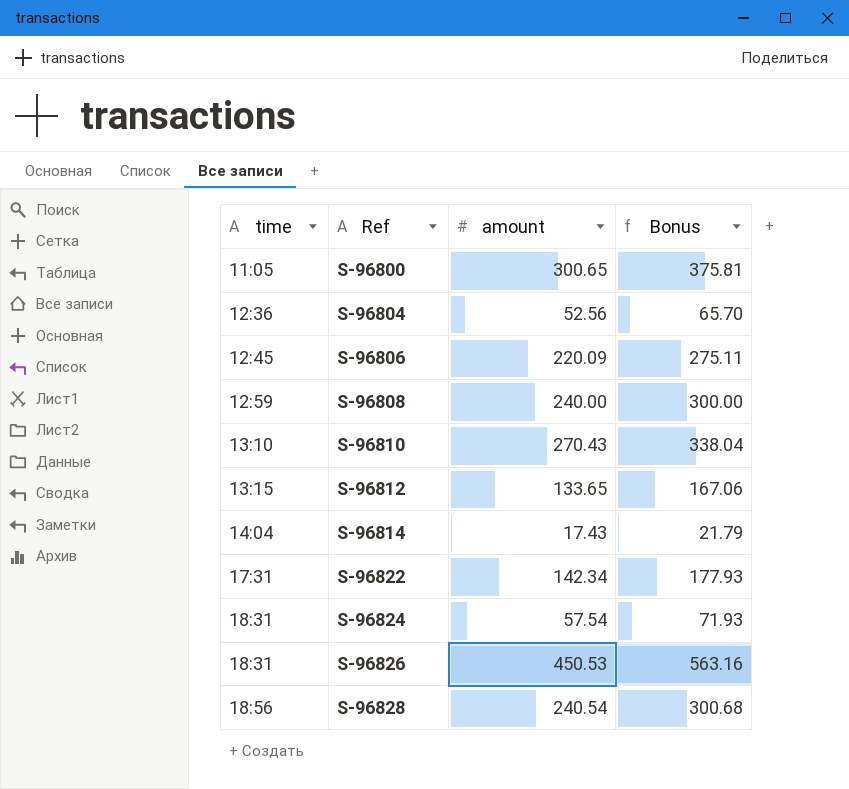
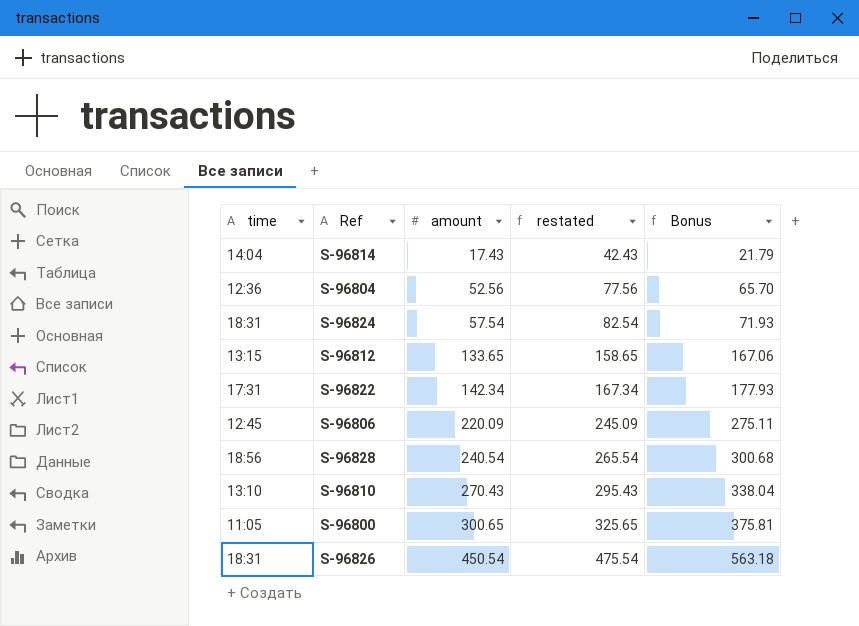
row order: time ascending -> amount ascending
column restated | formula: none -> [amount] + 25
row S-96808: 12:59 | 240.00 | 300.00 -> none
S-96826 | amount: 450.53 -> 450.54
S-96826 | Bonus: 563.16 -> 563.18

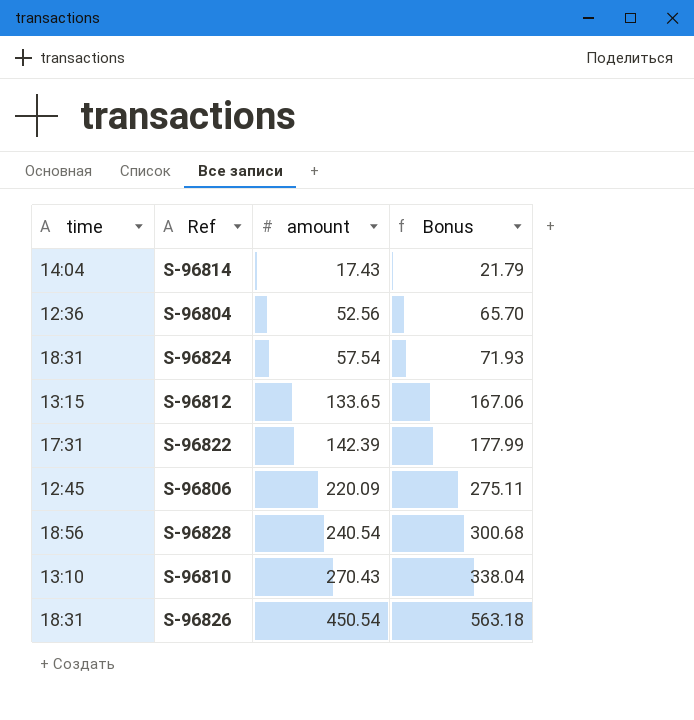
column restated | formula: [amount] + 25 -> none
row S-96800: 11:05 | 300.65 | 325.65 | 375.81 -> none
S-96822 | amount: 142.34 -> 142.39
S-96822 | Bonus: 177.93 -> 177.99

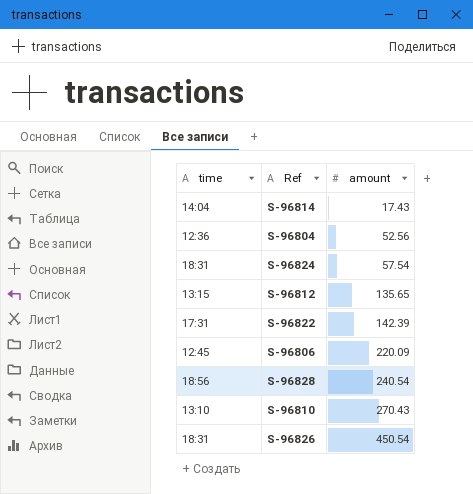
column Bonus | formula: [amount] * 1.25 -> none
S-96812 | amount: 133.65 -> 135.65

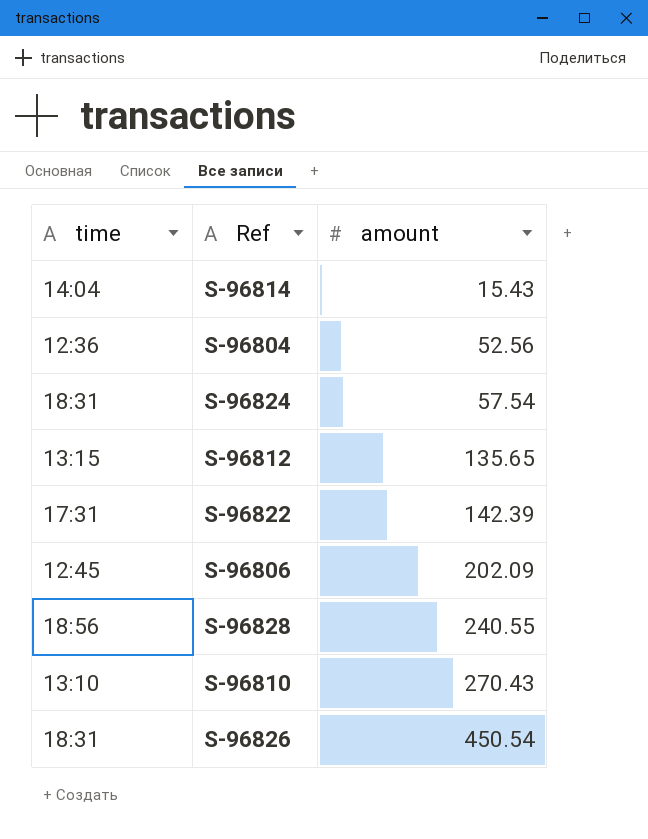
S-96814 | amount: 17.43 -> 15.43
S-96806 | amount: 220.09 -> 202.09
S-96828 | amount: 240.54 -> 240.55

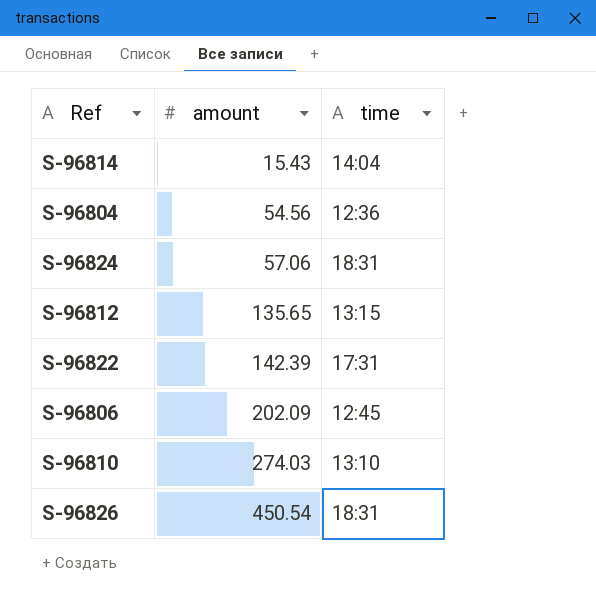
column time | position: 1 -> 3
row S-96828: 18:56 | 240.55 -> none
S-96804 | amount: 52.56 -> 54.56
S-96824 | amount: 57.54 -> 57.06
S-96810 | amount: 270.43 -> 274.03

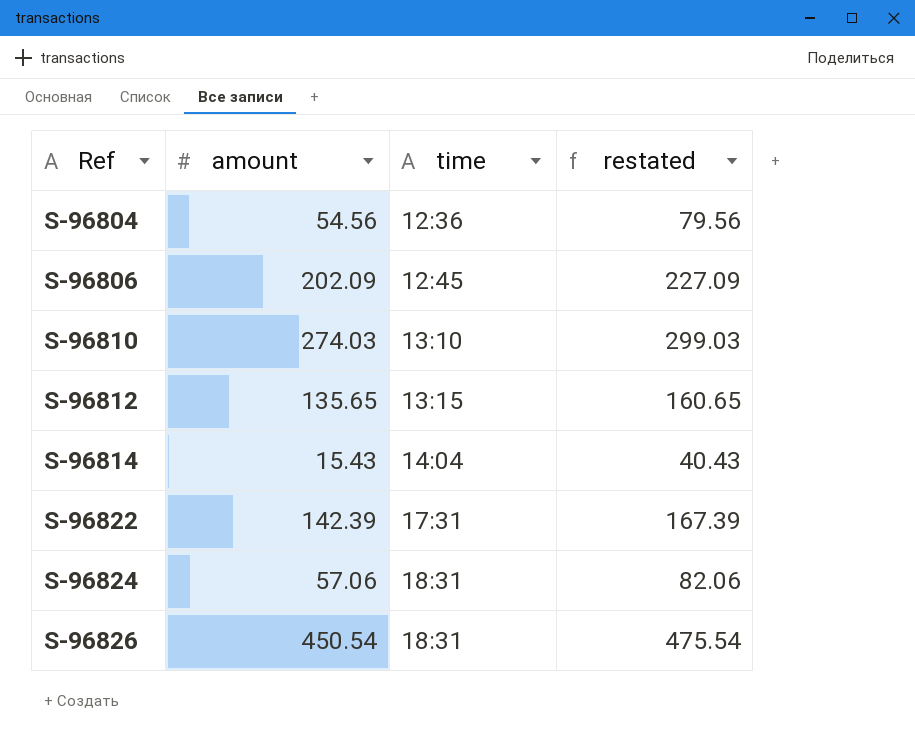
row order: amount ascending -> Ref ascending
column restated | formula: none -> [amount] + 25

